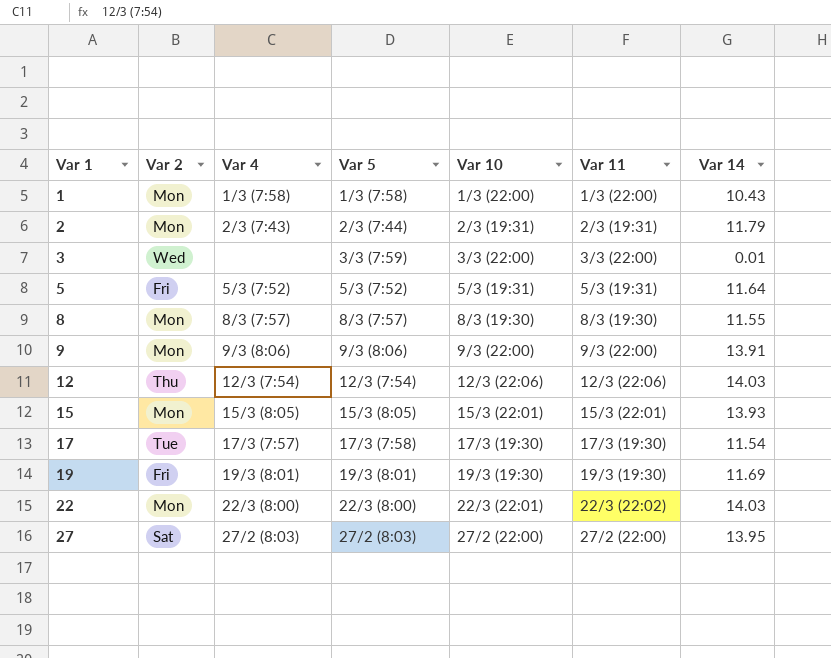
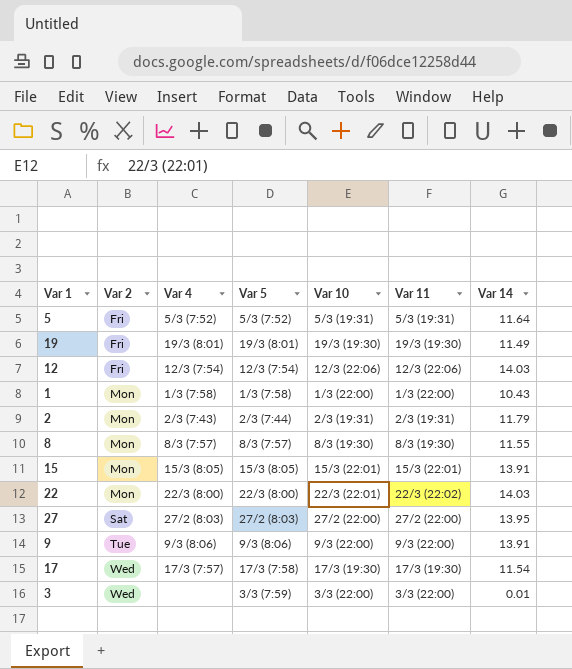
row order: Var 1 ascending -> Var 2 ascending
19 | Var 14: 11.69 -> 11.49
12 | Var 2: Thu -> Fri
15 | Var 14: 13.93 -> 13.91
9 | Var 2: Mon -> Tue
17 | Var 2: Tue -> Wed

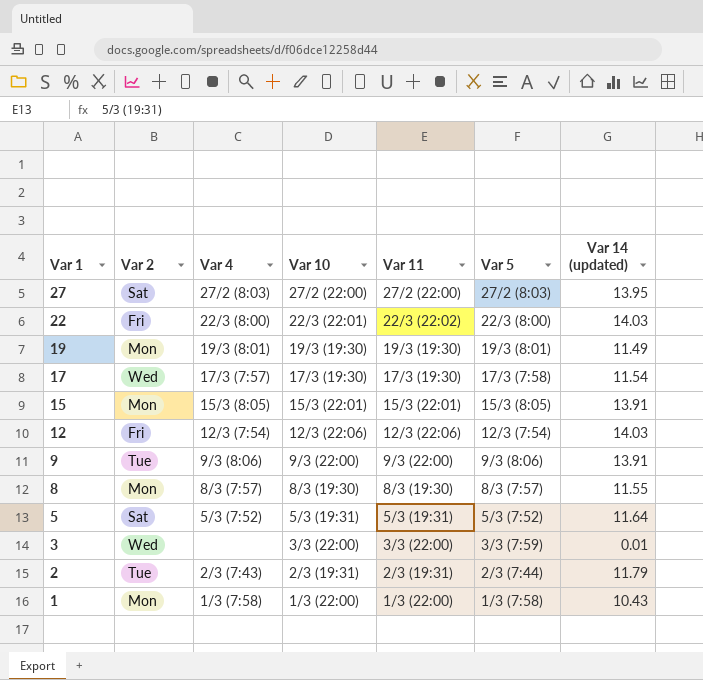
row order: Var 2 ascending -> Var 1 descending
column Var 5 | position: 4 -> 6
column name: Var 14 -> Var 14 (updated)
22 | Var 2: Mon -> Fri
19 | Var 2: Fri -> Mon
5 | Var 2: Fri -> Sat
2 | Var 2: Mon -> Tue

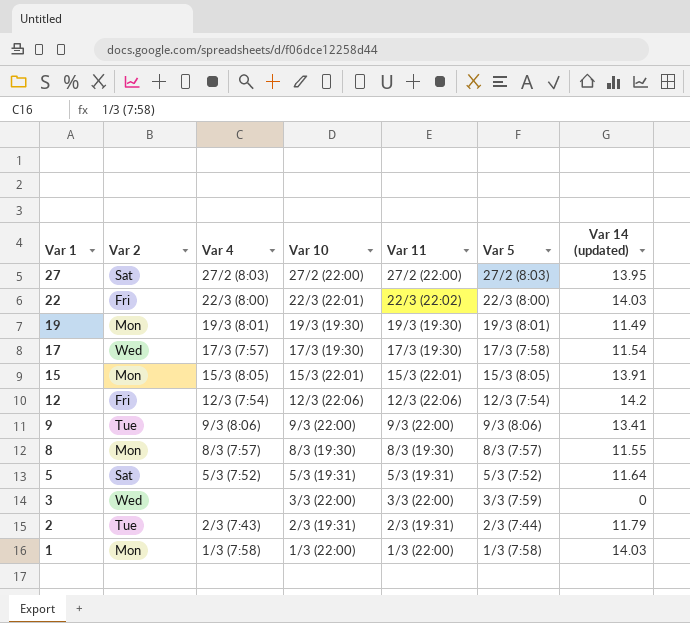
12 | Var 14 (updated): 14.03 -> 14.2
9 | Var 14 (updated): 13.91 -> 13.41
3 | Var 14 (updated): 0.01 -> 0
1 | Var 14 (updated): 10.43 -> 14.03

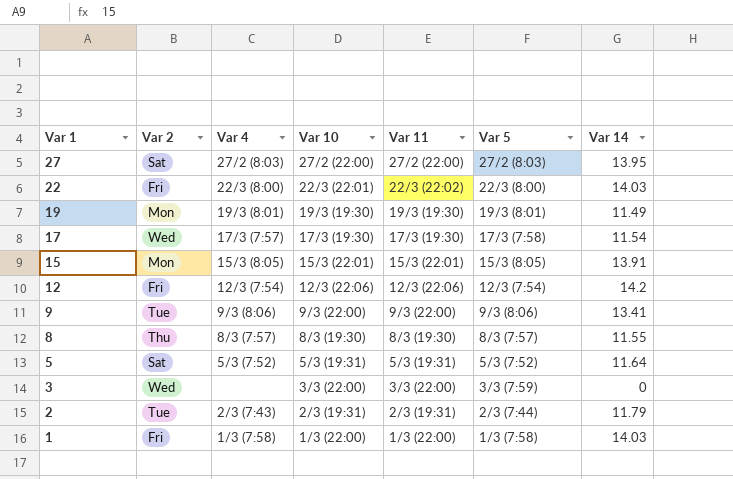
column name: Var 14 (updated) -> Var 14
8 | Var 2: Mon -> Thu
1 | Var 2: Mon -> Fri

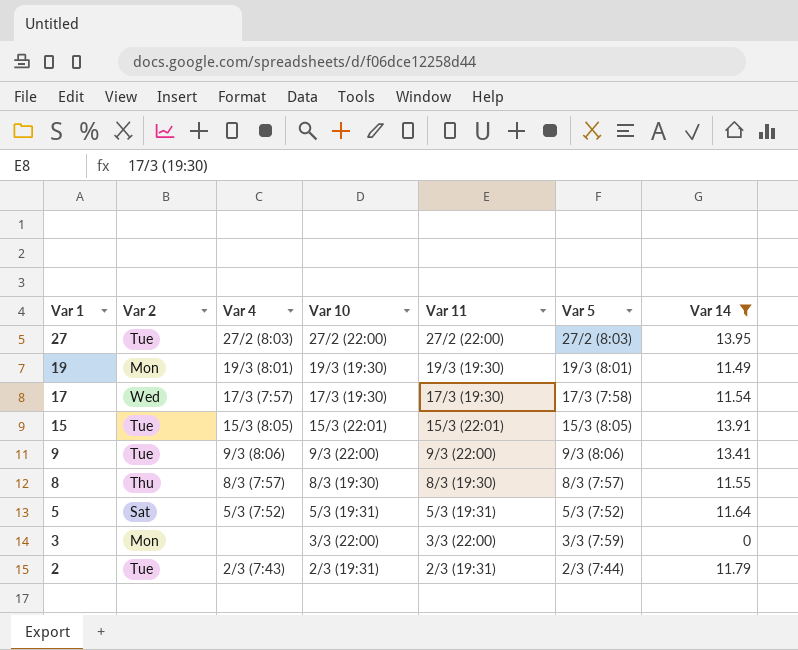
filter: none -> Var 14 <= 13.95
27 | Var 2: Sat -> Tue
15 | Var 2: Mon -> Tue
3 | Var 2: Wed -> Mon

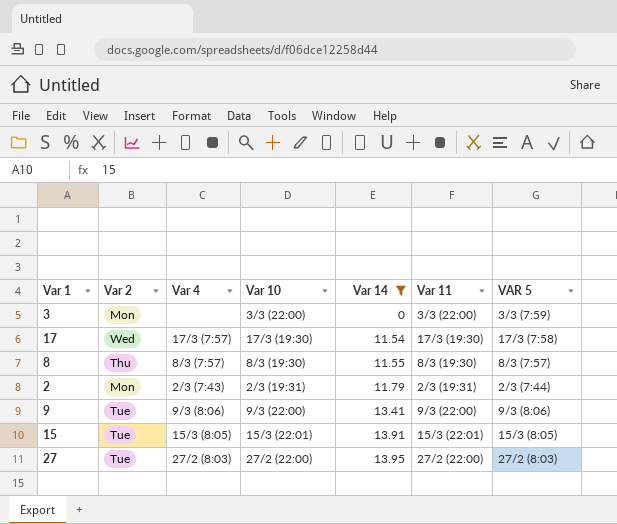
row order: Var 1 descending -> Var 14 ascending
column Var 14 | position: 7 -> 5
column name: Var 5 -> VAR 5
row 19: Mon | 19/3 (8:01) | 19/3 (19:30) | 19/3 (19:30) | 19/3 (8:01) | 11.49 -> none
row 5: Sat | 5/3 (7:52) | 5/3 (19:31) | 5/3 (19:31) | 5/3 (7:52) | 11.64 -> none
2 | Var 2: Tue -> Mon

